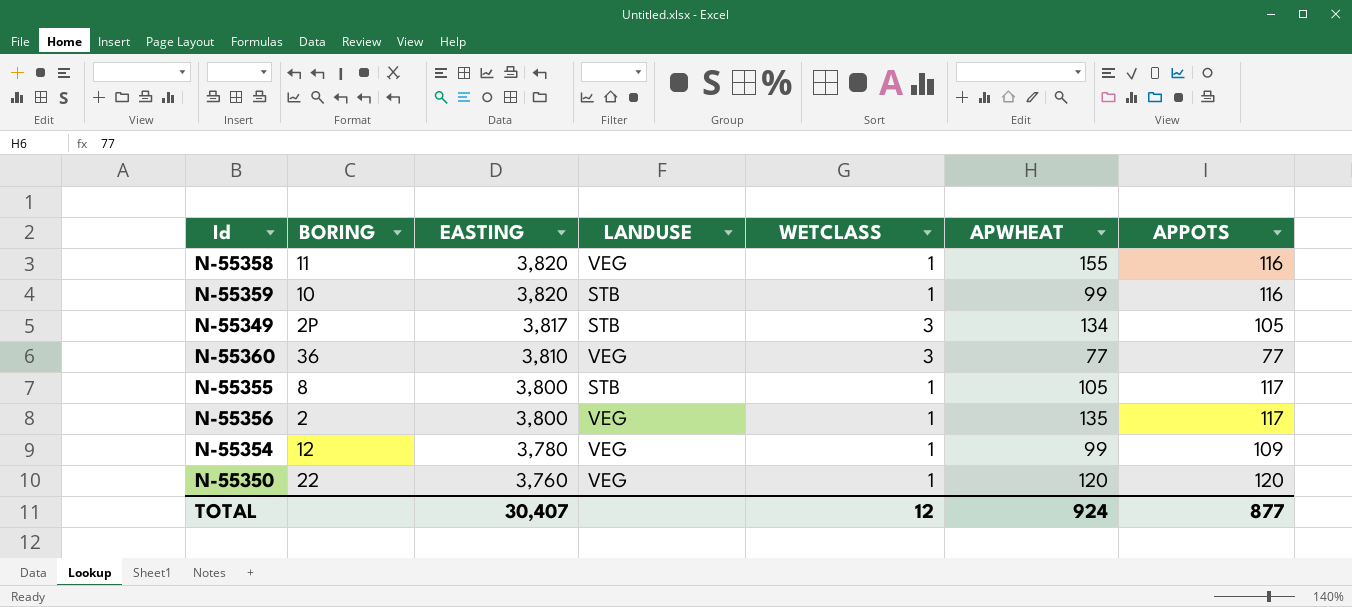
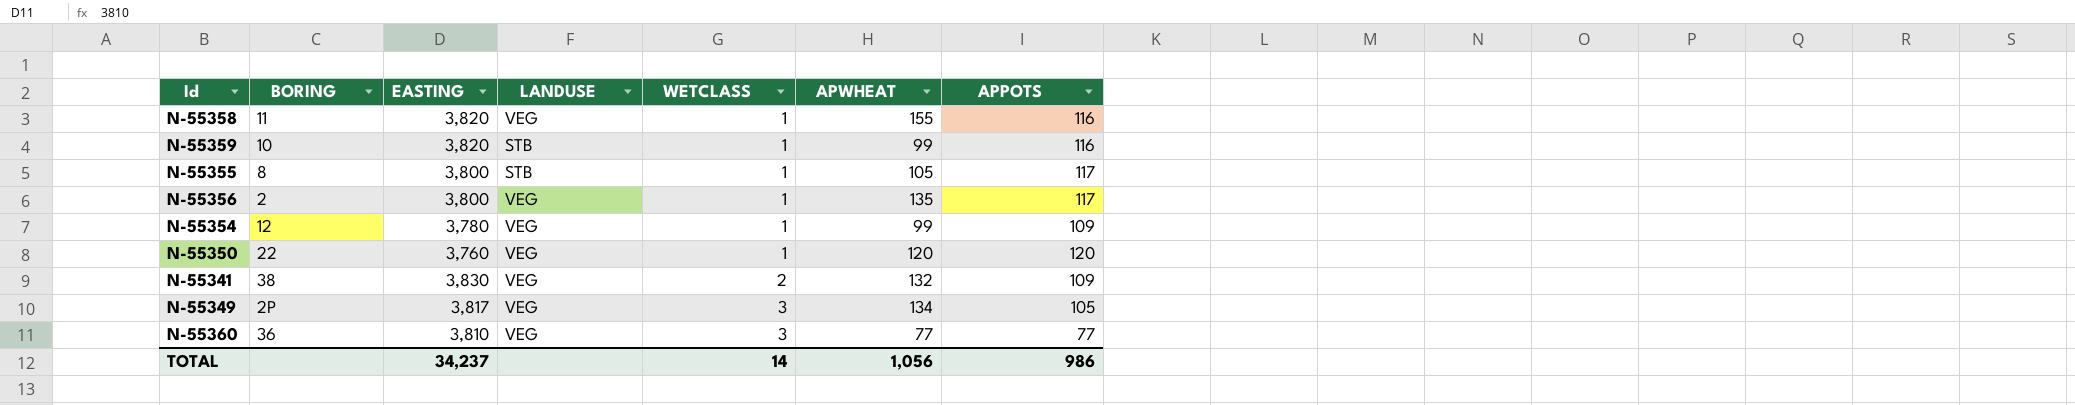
row order: EASTING descending -> WETCLASS ascending
row N-55341: none -> 38 | 3,830 | VEG | 2 | 132 | 109
N-55349 | LANDUSE: STB -> VEG
TOTAL | EASTING: 30,407 -> 34,237
TOTAL | WETCLASS: 12 -> 14
TOTAL | APWHEAT: 924 -> 1,056
TOTAL | APPOTS: 877 -> 986

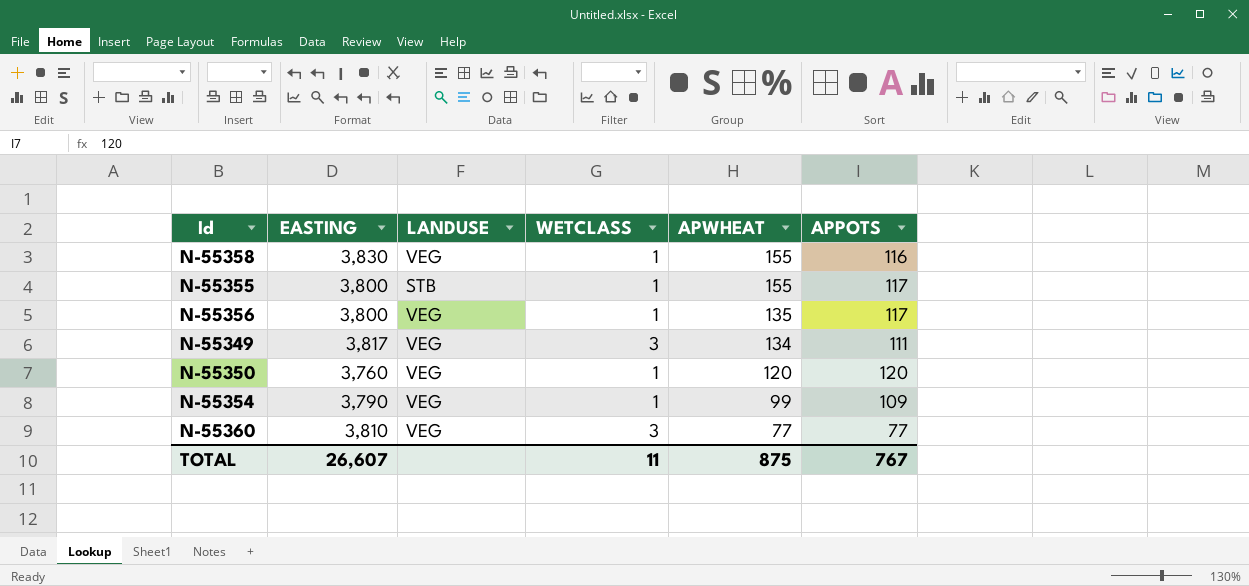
row order: WETCLASS ascending -> APWHEAT descending
column BORING | position: 2 -> none
row N-55359: 10 | 3,820 | STB | 1 | 99 | 116 -> none
row N-55341: 38 | 3,830 | VEG | 2 | 132 | 109 -> none
N-55358 | EASTING: 3,820 -> 3,830
N-55355 | APWHEAT: 105 -> 155
N-55349 | APPOTS: 105 -> 111
N-55354 | EASTING: 3,780 -> 3,790
TOTAL | EASTING: 34,237 -> 26,607
TOTAL | WETCLASS: 14 -> 11
TOTAL | APWHEAT: 1,056 -> 875
TOTAL | APPOTS: 986 -> 767

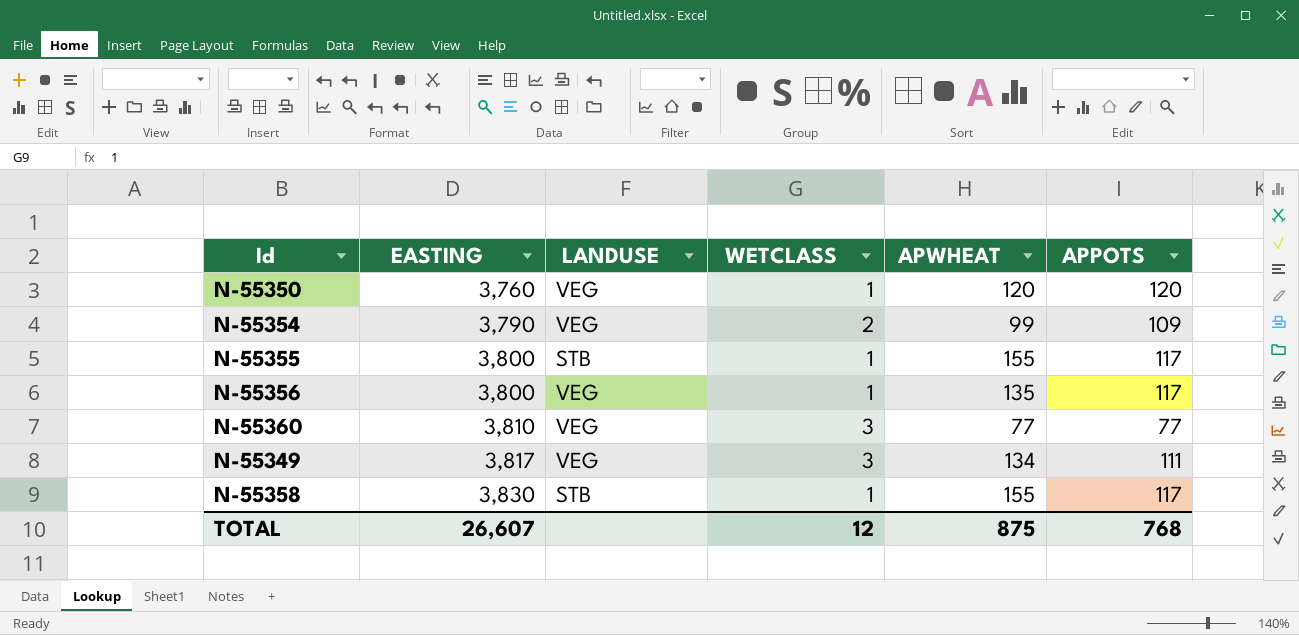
row order: APWHEAT descending -> EASTING ascending
N-55354 | WETCLASS: 1 -> 2
N-55358 | LANDUSE: VEG -> STB
N-55358 | APPOTS: 116 -> 117
TOTAL | WETCLASS: 11 -> 12
TOTAL | APPOTS: 767 -> 768

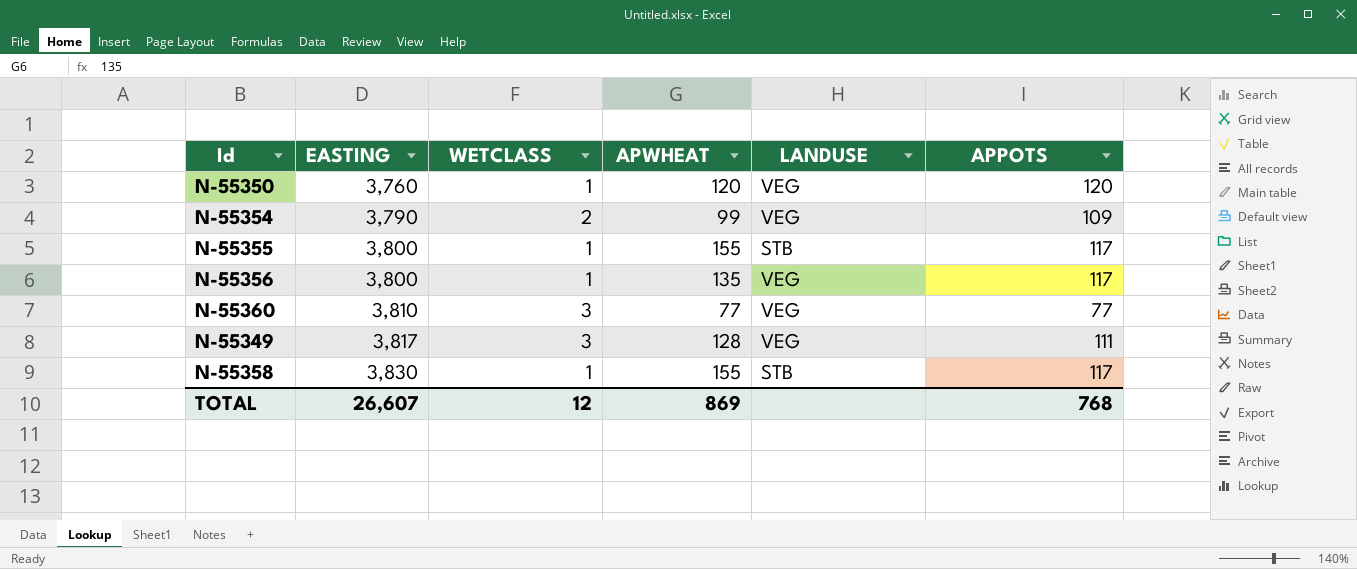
column LANDUSE | position: 3 -> 5
N-55349 | APWHEAT: 134 -> 128
TOTAL | APWHEAT: 875 -> 869

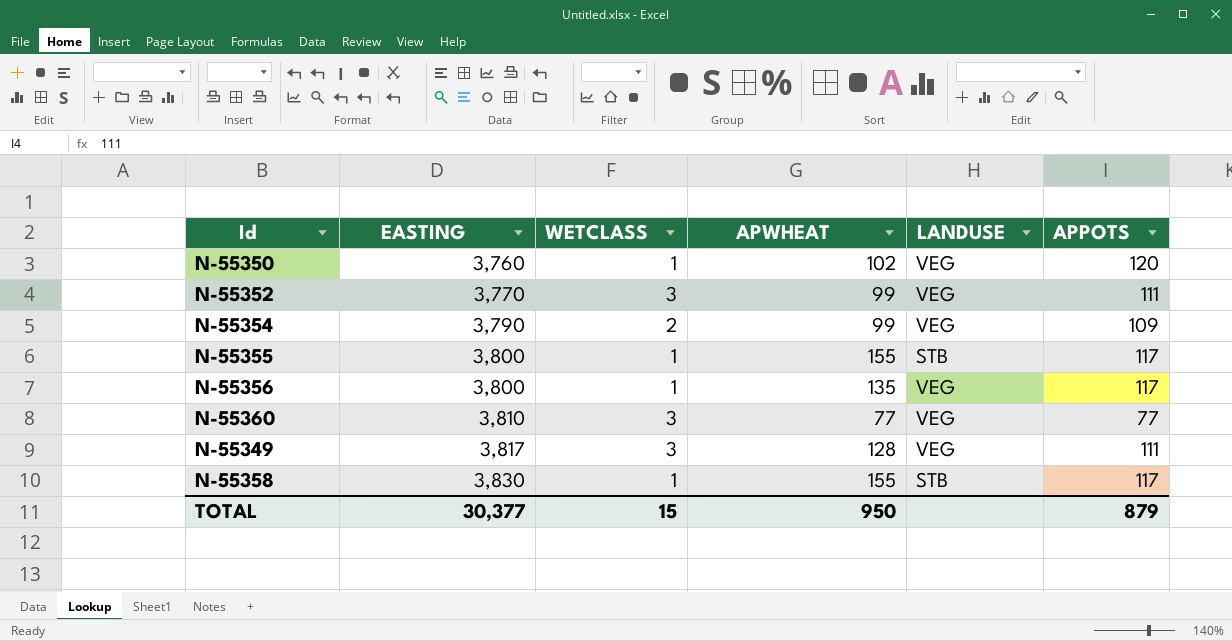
N-55350 | APWHEAT: 120 -> 102
row N-55352: none -> 3,770 | 3 | 99 | VEG | 111
TOTAL | EASTING: 26,607 -> 30,377
TOTAL | WETCLASS: 12 -> 15
TOTAL | APWHEAT: 869 -> 950
TOTAL | APPOTS: 768 -> 879

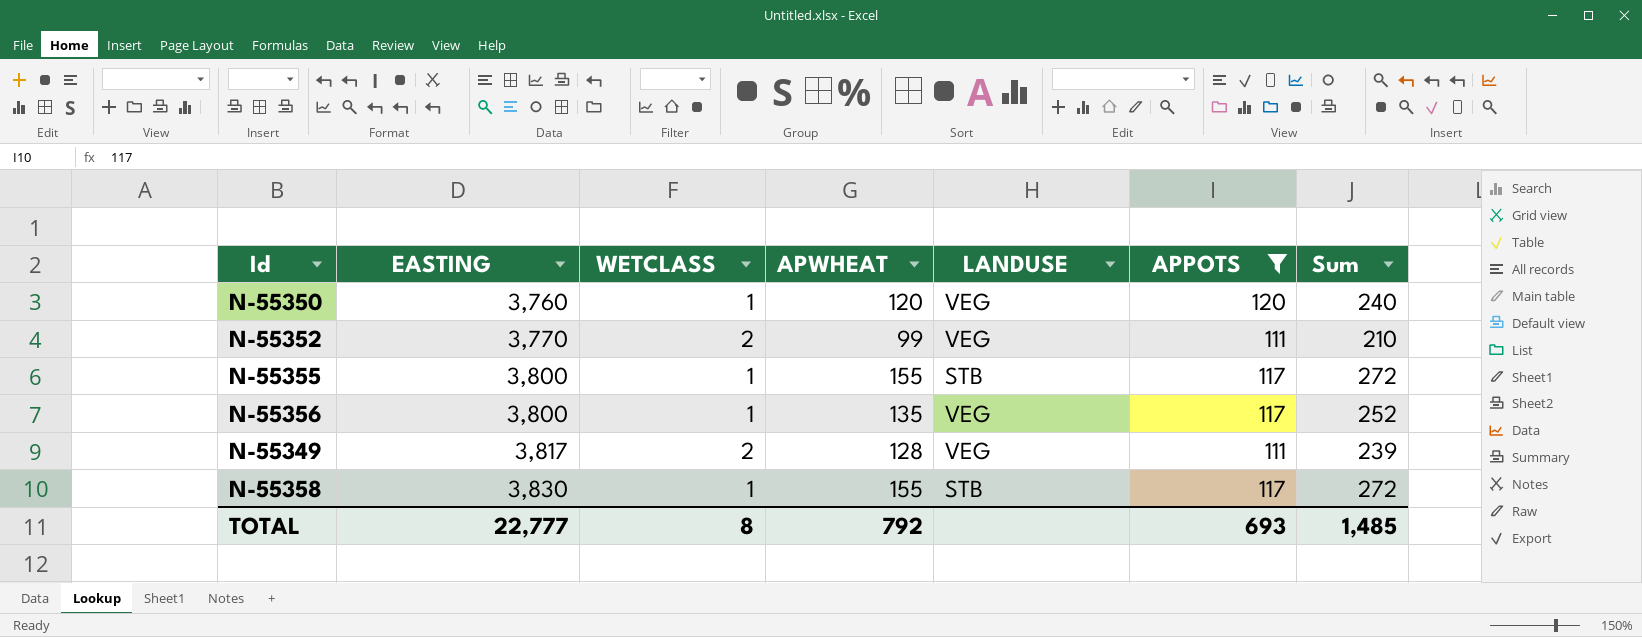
filter: none -> APPOTS >= 111
column Sum | formula: none -> [APWHEAT] + [APPOTS]
N-55350 | APWHEAT: 102 -> 120
N-55352 | WETCLASS: 3 -> 2
N-55349 | WETCLASS: 3 -> 2
TOTAL | EASTING: 30,377 -> 22,777
TOTAL | WETCLASS: 15 -> 8
TOTAL | APWHEAT: 950 -> 792
TOTAL | APPOTS: 879 -> 693

